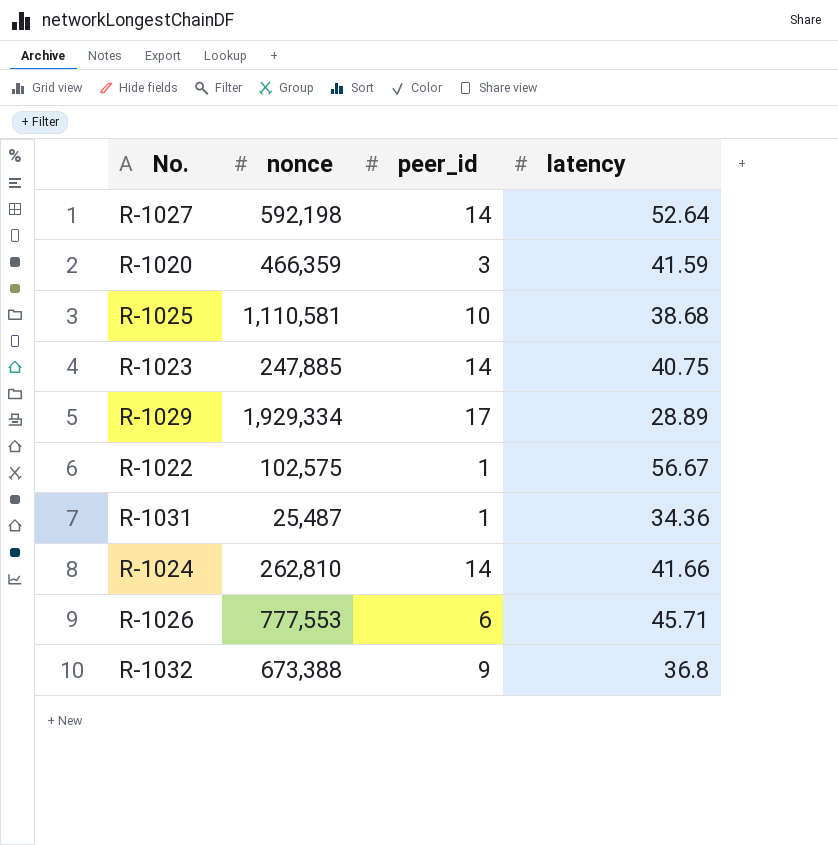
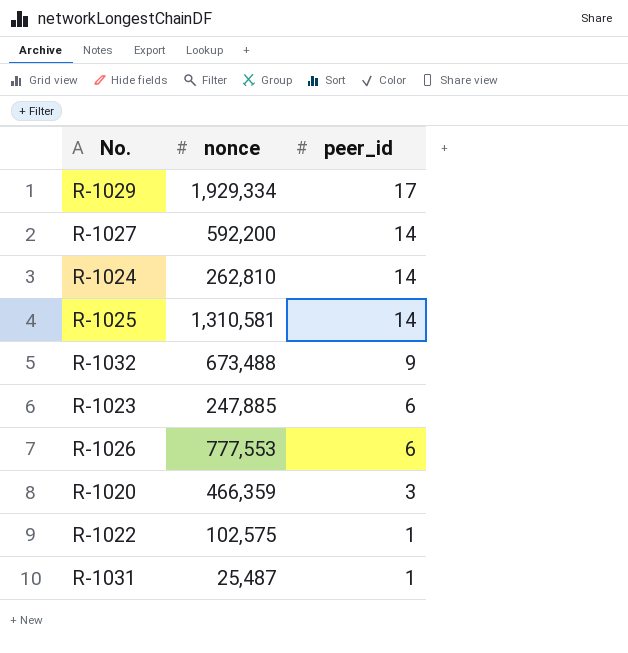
row order: none -> peer_id descending
column latency | position: 4 -> none
R-1027 | nonce: 592,198 -> 592,200
R-1025 | nonce: 1,110,581 -> 1,310,581
R-1025 | peer_id: 10 -> 14
R-1032 | nonce: 673,388 -> 673,488
R-1023 | peer_id: 14 -> 6

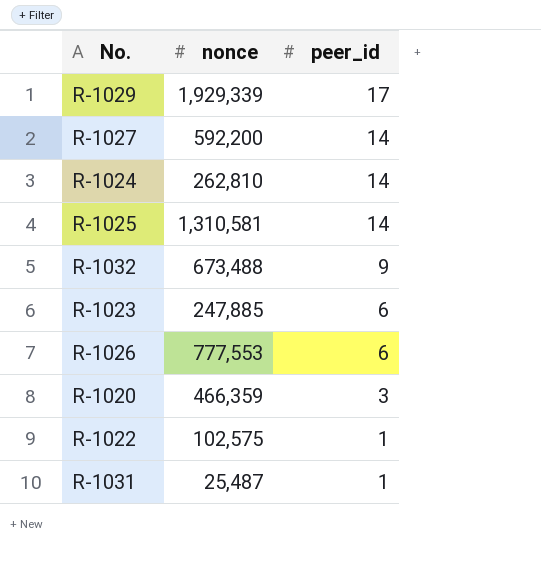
R-1029 | nonce: 1,929,334 -> 1,929,339

